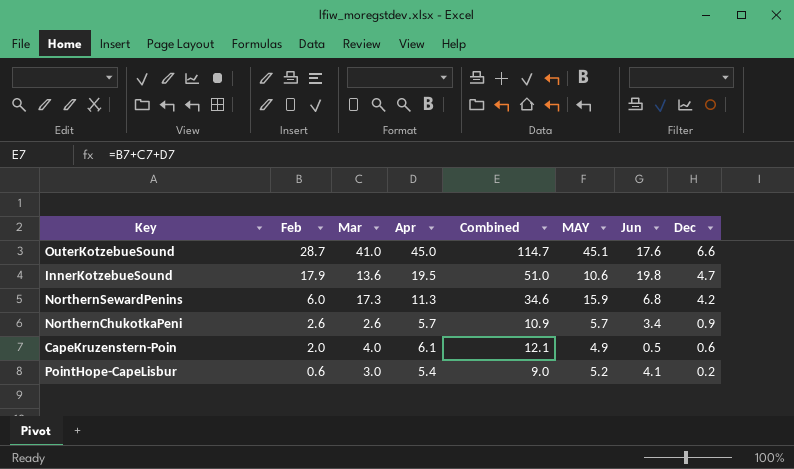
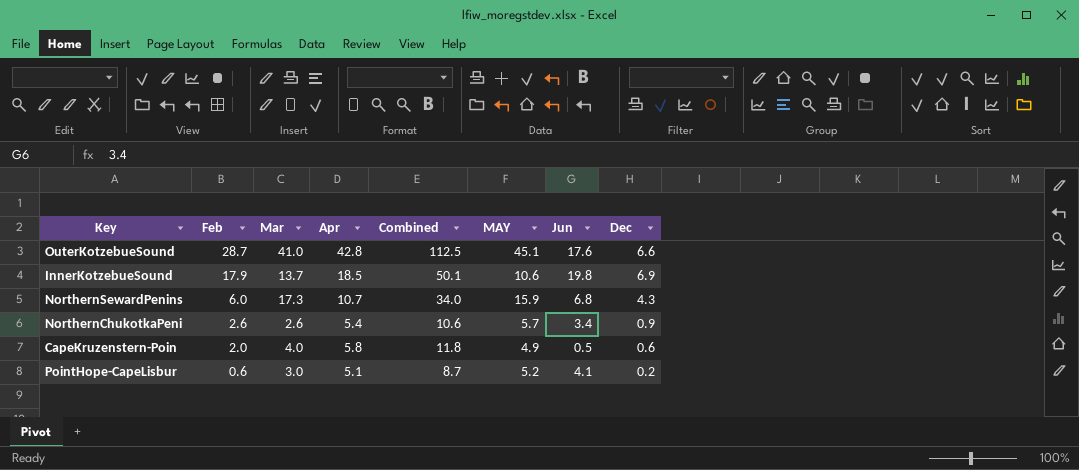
OuterKotzebueSound | Apr: 45.0 -> 42.8
OuterKotzebueSound | Combined: 114.7 -> 112.5
InnerKotzebueSound | Mar: 13.6 -> 13.7
InnerKotzebueSound | Apr: 19.5 -> 18.5
InnerKotzebueSound | Combined: 51.0 -> 50.1
InnerKotzebueSound | Dec: 4.7 -> 6.9
NorthernSewardPenins | Apr: 11.3 -> 10.7
NorthernSewardPenins | Combined: 34.6 -> 34.0
NorthernSewardPenins | Dec: 4.2 -> 4.3
NorthernChukotkaPeni | Apr: 5.7 -> 5.4
NorthernChukotkaPeni | Combined: 10.9 -> 10.6
CapeKruzenstern-Poin | Apr: 6.1 -> 5.8
CapeKruzenstern-Poin | Combined: 12.1 -> 11.8
PointHope-CapeLisbur | Apr: 5.4 -> 5.1
PointHope-CapeLisbur | Combined: 9.0 -> 8.7

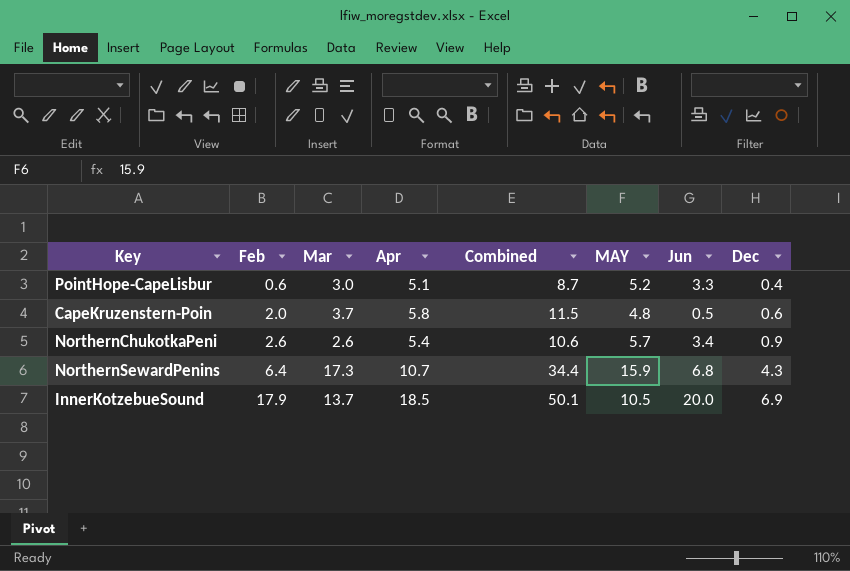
row order: Feb descending -> Feb ascending
row OuterKotzebueSound: 28.7 | 41.0 | 42.8 | 112.5 | 45.1 | 17.6 | 6.6 -> none
PointHope-CapeLisbur | Jun: 4.1 -> 3.3
PointHope-CapeLisbur | Dec: 0.2 -> 0.4
CapeKruzenstern-Poin | Mar: 4.0 -> 3.7
CapeKruzenstern-Poin | Combined: 11.8 -> 11.5
CapeKruzenstern-Poin | MAY: 4.9 -> 4.8
NorthernSewardPenins | Feb: 6.0 -> 6.4
NorthernSewardPenins | Combined: 34.0 -> 34.4
InnerKotzebueSound | MAY: 10.6 -> 10.5
InnerKotzebueSound | Jun: 19.8 -> 20.0

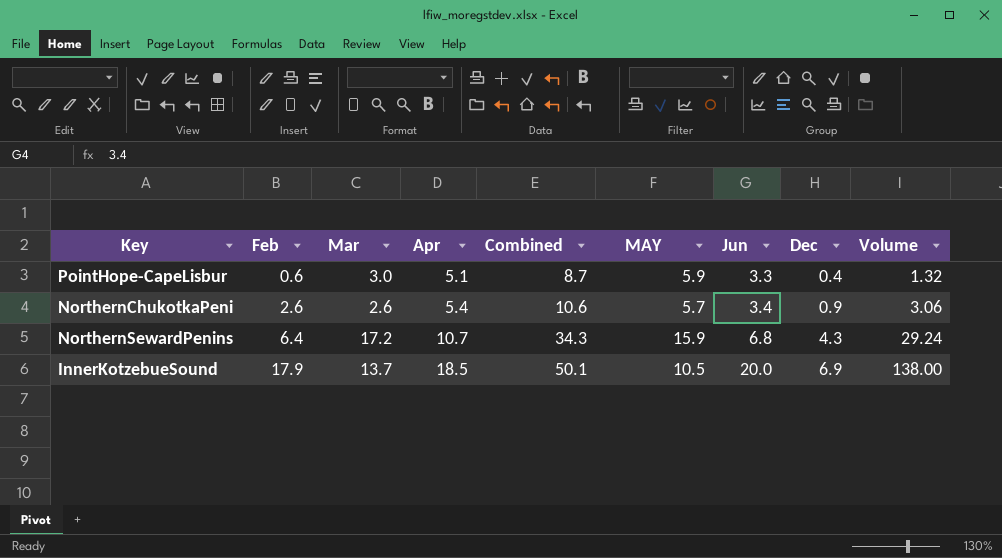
column Volume | formula: none -> [Jun] * [Dec]
row CapeKruzenstern-Poin: 2.0 | 3.7 | 5.8 | 11.5 | 4.8 | 0.5 | 0.6 -> none
PointHope-CapeLisbur | MAY: 5.2 -> 5.9
NorthernSewardPenins | Mar: 17.3 -> 17.2
NorthernSewardPenins | Combined: 34.4 -> 34.3

